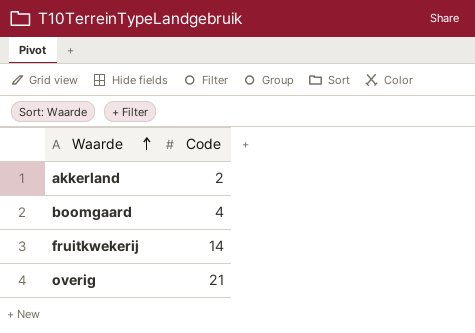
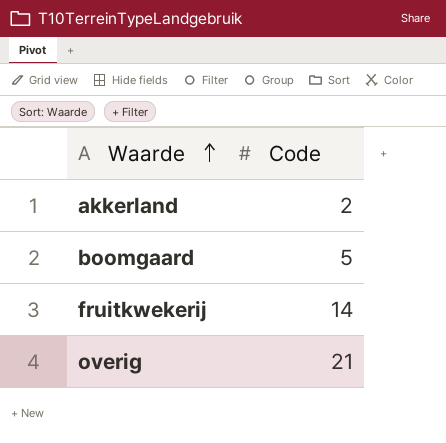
boomgaard | Code: 4 -> 5

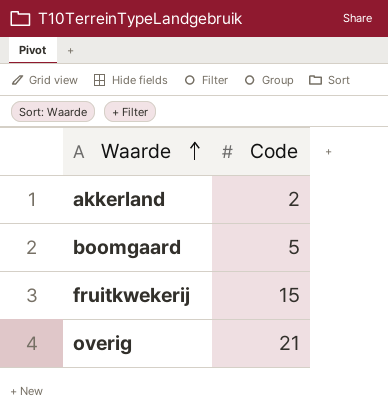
fruitkwekerij | Code: 14 -> 15

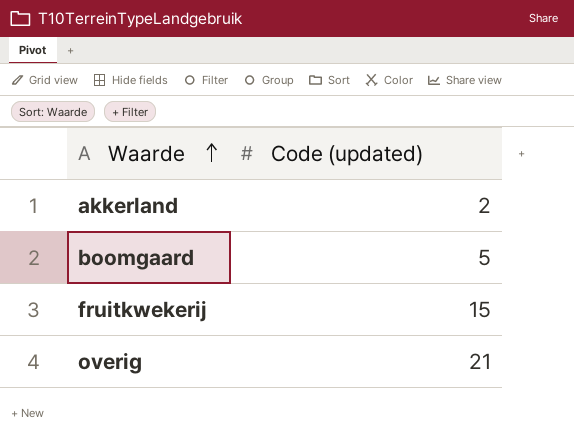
column name: Code -> Code (updated)

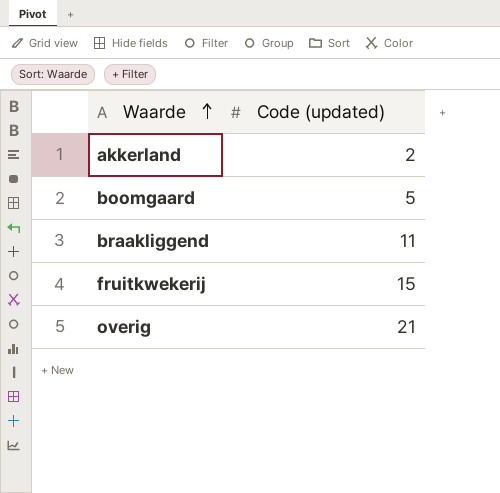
row braakliggend: none -> 11

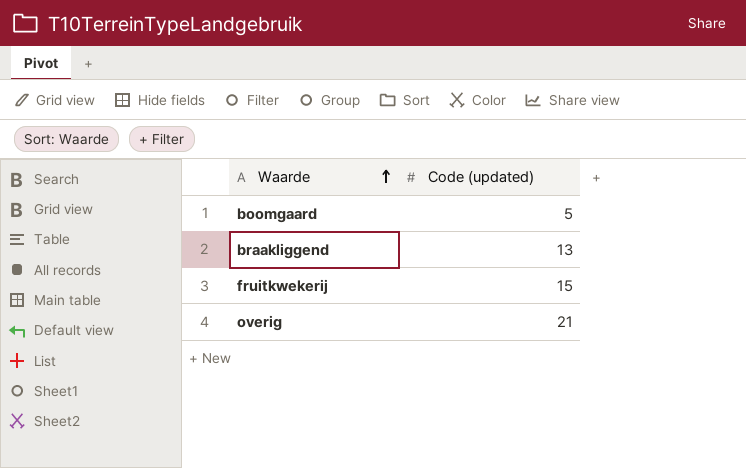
row akkerland: 2 -> none
braakliggend | Code (updated): 11 -> 13

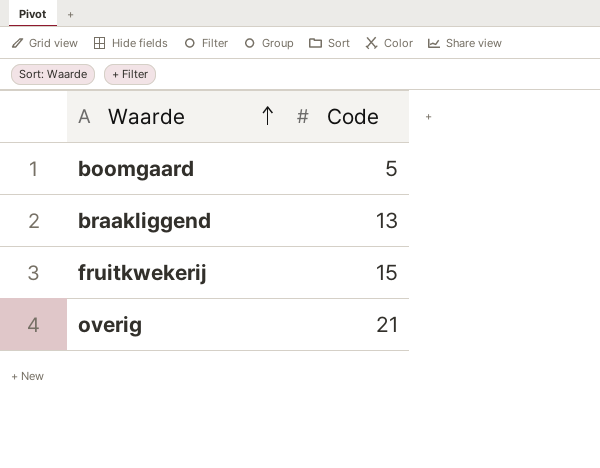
column name: Code (updated) -> Code

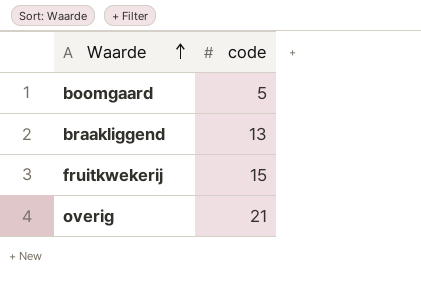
column name: Code -> code

